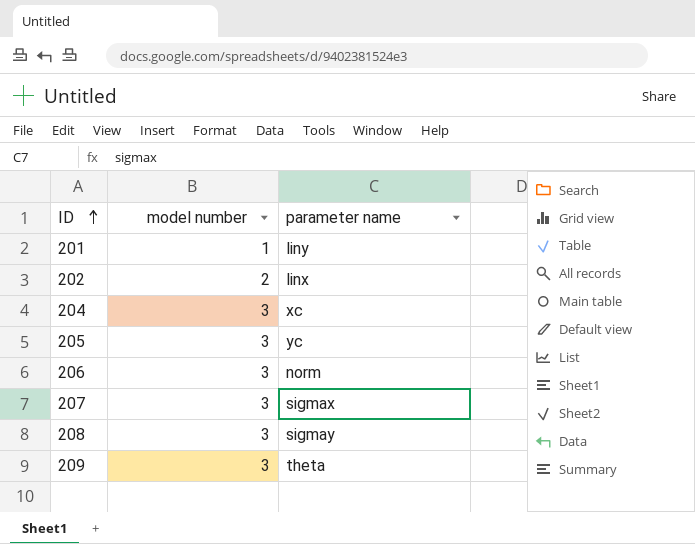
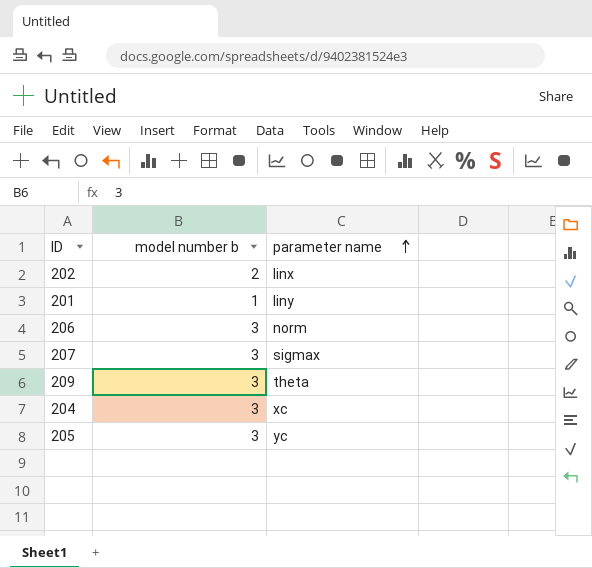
row order: ID ascending -> parameter name ascending
column name: model number -> model number b
row 208: 3 | sigmay -> none

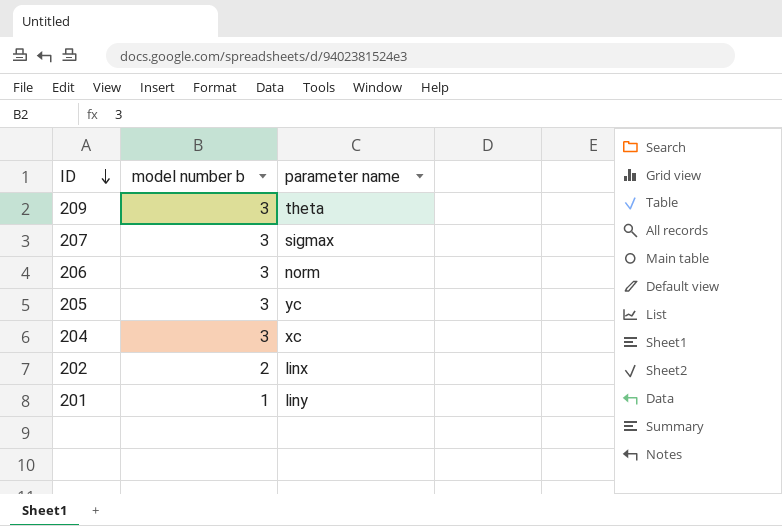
row order: parameter name ascending -> ID descending

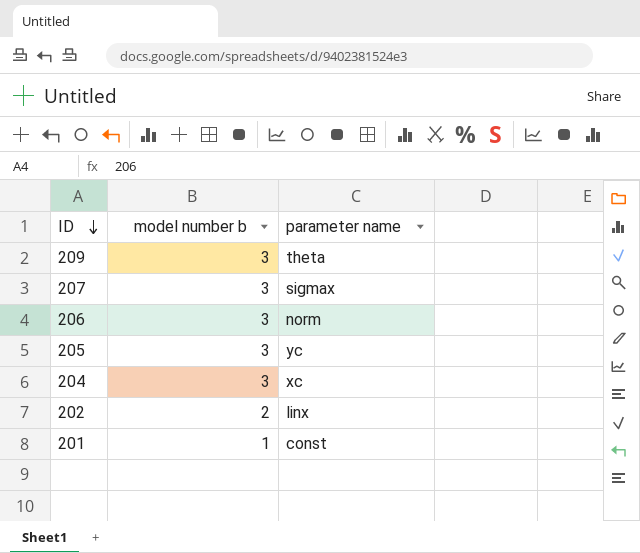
201 | parameter name: liny -> const

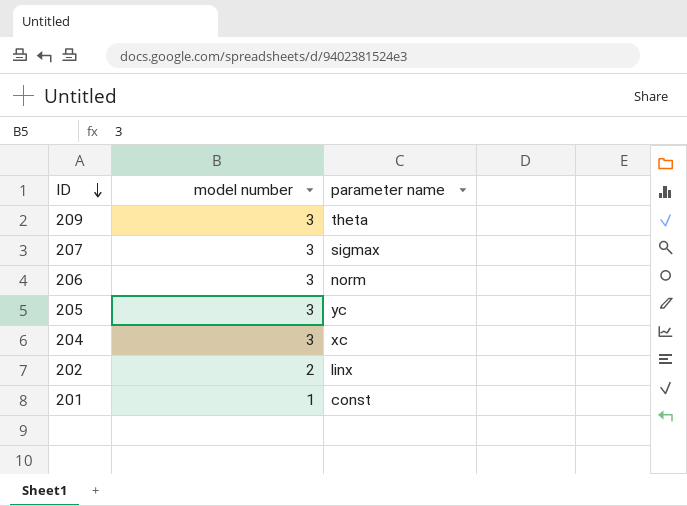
column name: model number b -> model number

